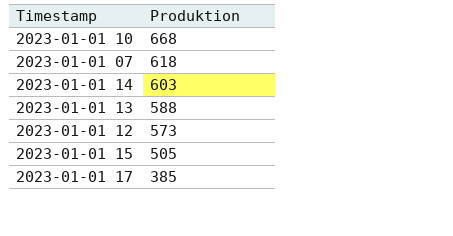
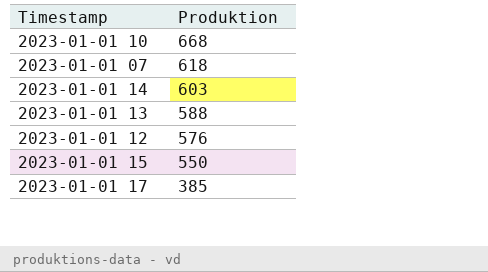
2023-01-01 12 | Produktion: 573 -> 576
2023-01-01 15 | Produktion: 505 -> 550

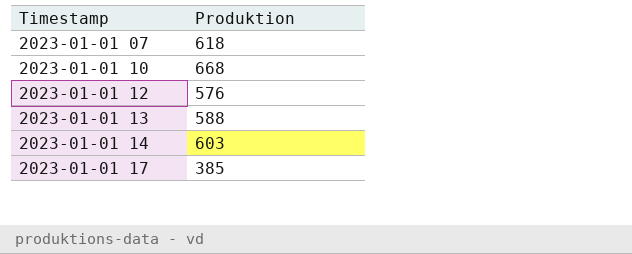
row order: Produktion descending -> Timestamp ascending
row 2023-01-01 15: 550 -> none

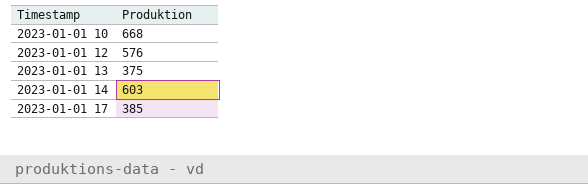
row 2023-01-01 07: 618 -> none
2023-01-01 13 | Produktion: 588 -> 375

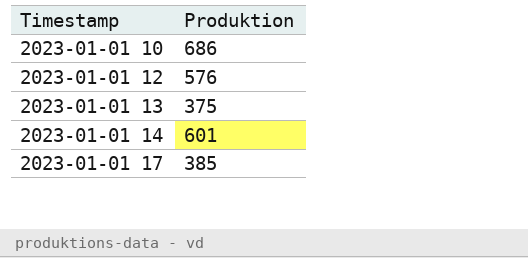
2023-01-01 10 | Produktion: 668 -> 686
2023-01-01 14 | Produktion: 603 -> 601

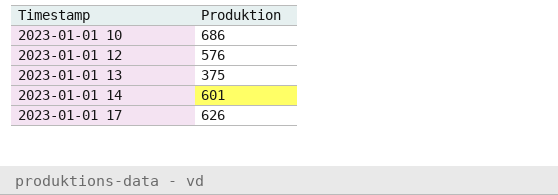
2023-01-01 17 | Produktion: 385 -> 626

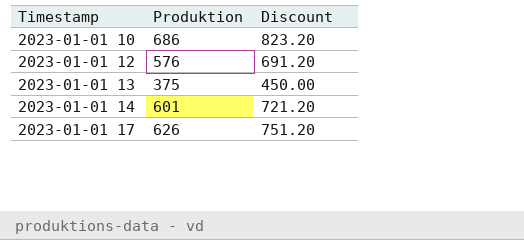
column Discount | formula: none -> [Produktion] * 1.2

